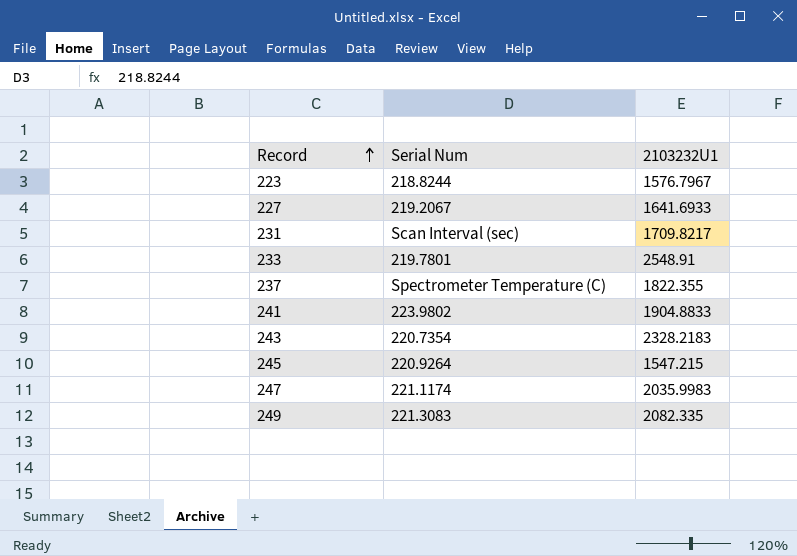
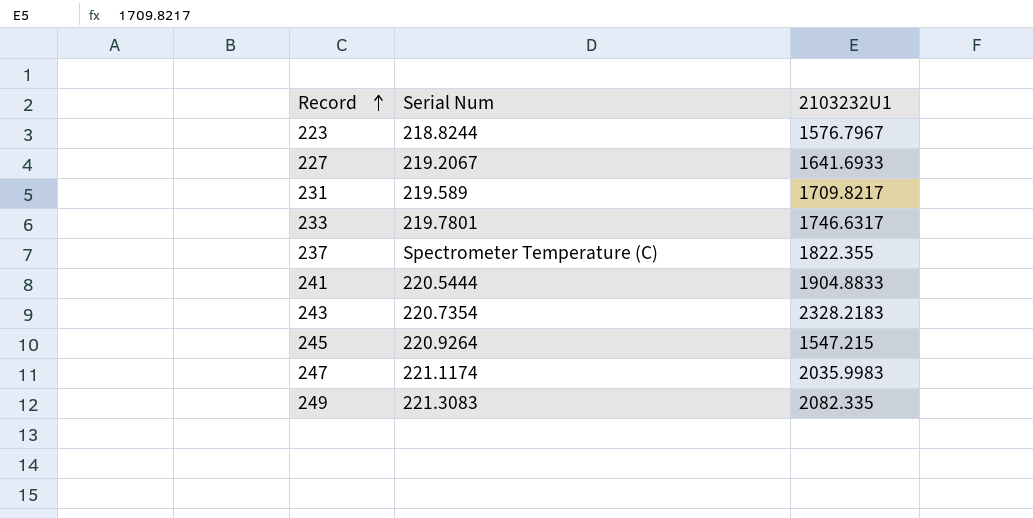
231 | Serial Num: Scan Interval (sec) -> 219.589
233 | 2103232U1: 2548.91 -> 1746.6317
241 | Serial Num: 223.9802 -> 220.5444

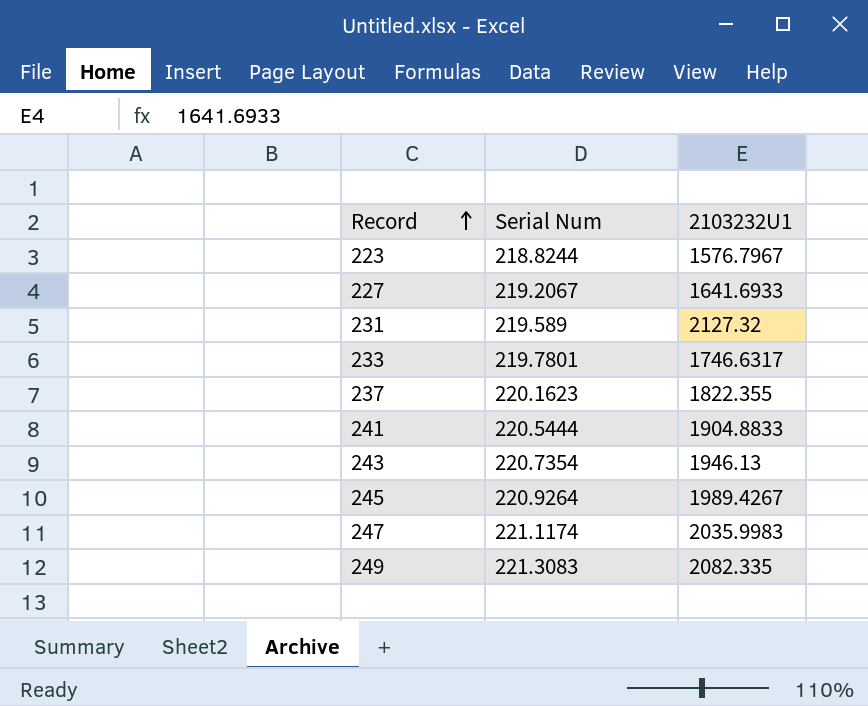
231 | 2103232U1: 1709.8217 -> 2127.32
237 | Serial Num: Spectrometer Temperature (C) -> 220.1623
243 | 2103232U1: 2328.2183 -> 1946.13
245 | 2103232U1: 1547.215 -> 1989.4267

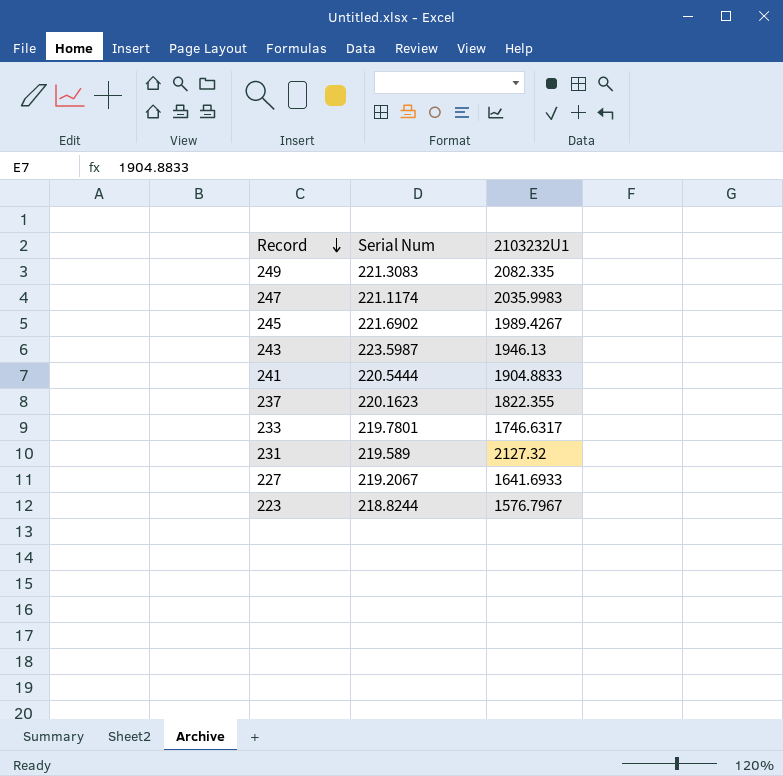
row order: Record ascending -> Record descending
245 | Serial Num: 220.9264 -> 221.6902
243 | Serial Num: 220.7354 -> 223.5987

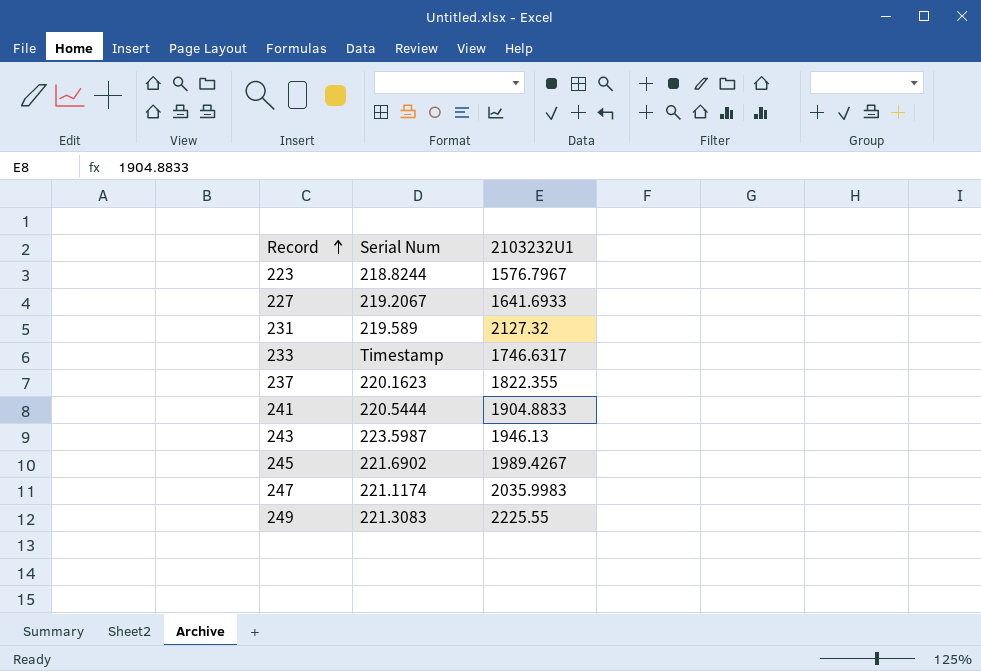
row order: Record descending -> Record ascending
233 | Serial Num: 219.7801 -> Timestamp
249 | 2103232U1: 2082.335 -> 2225.55

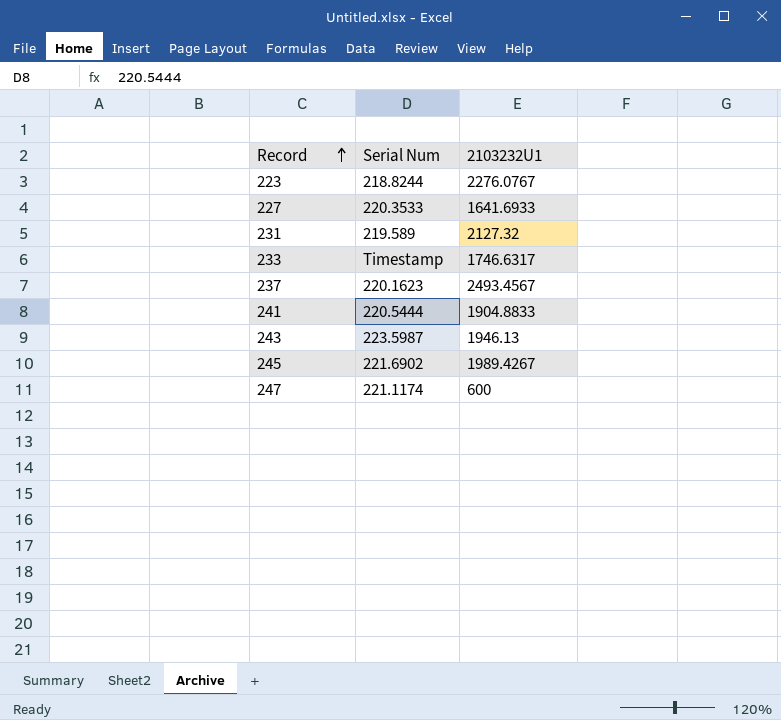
row 249: 221.3083 | 2225.55 -> none
223 | 2103232U1: 1576.7967 -> 2276.0767
227 | Serial Num: 219.2067 -> 220.3533
237 | 2103232U1: 1822.355 -> 2493.4567
247 | 2103232U1: 2035.9983 -> 600

